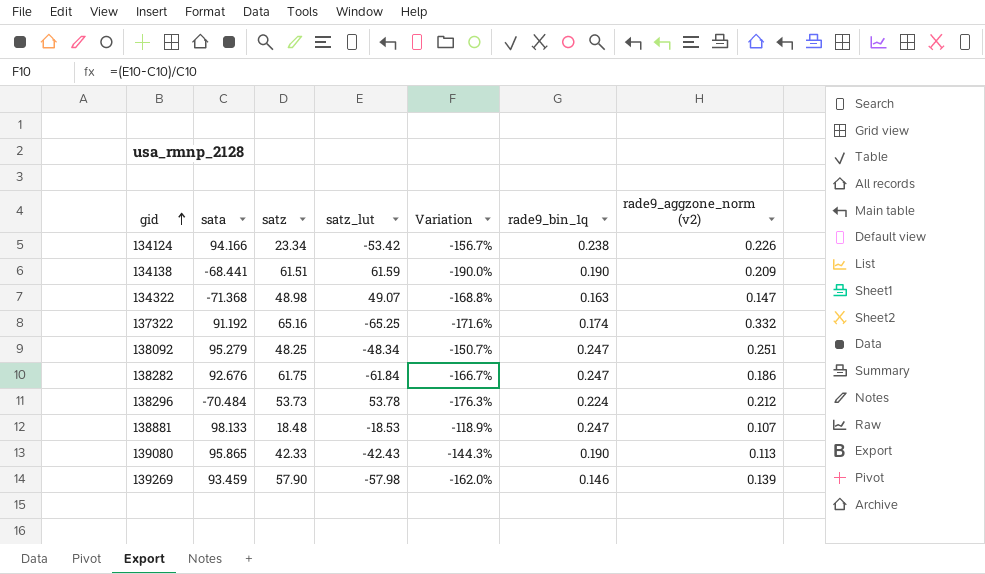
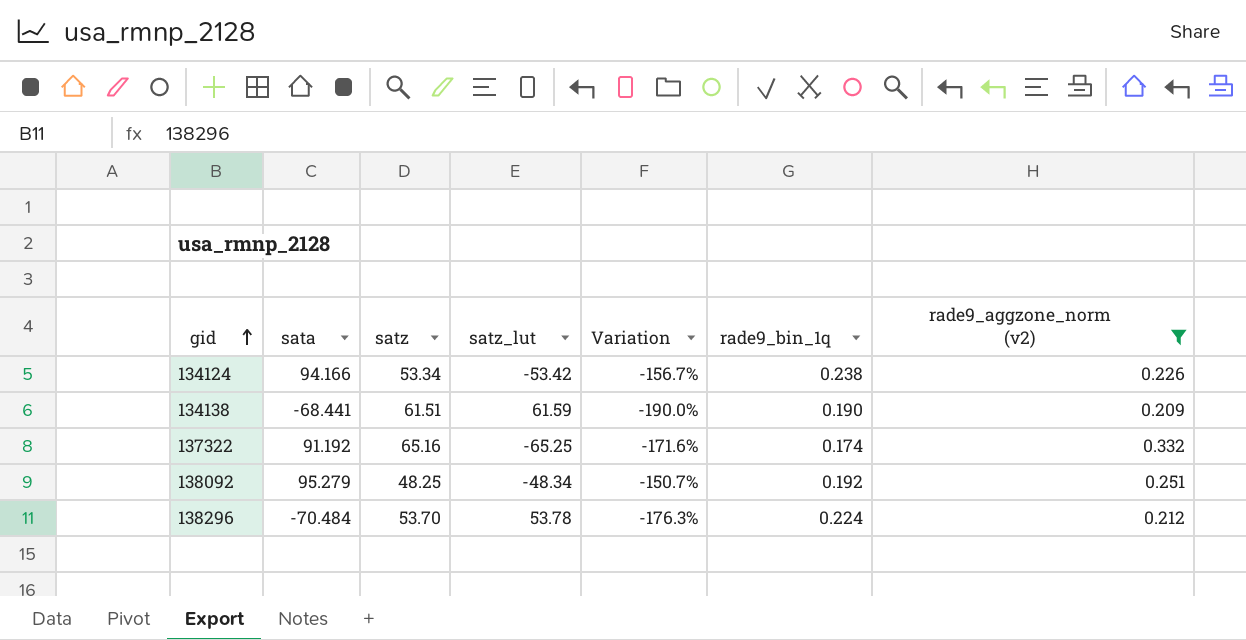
filter: none -> rade9_aggzone_norm (v2) >= 0.209
134124 | satz: 23.34 -> 53.34
138092 | rade9_bin_1q: 0.247 -> 0.192
138296 | satz: 53.73 -> 53.70

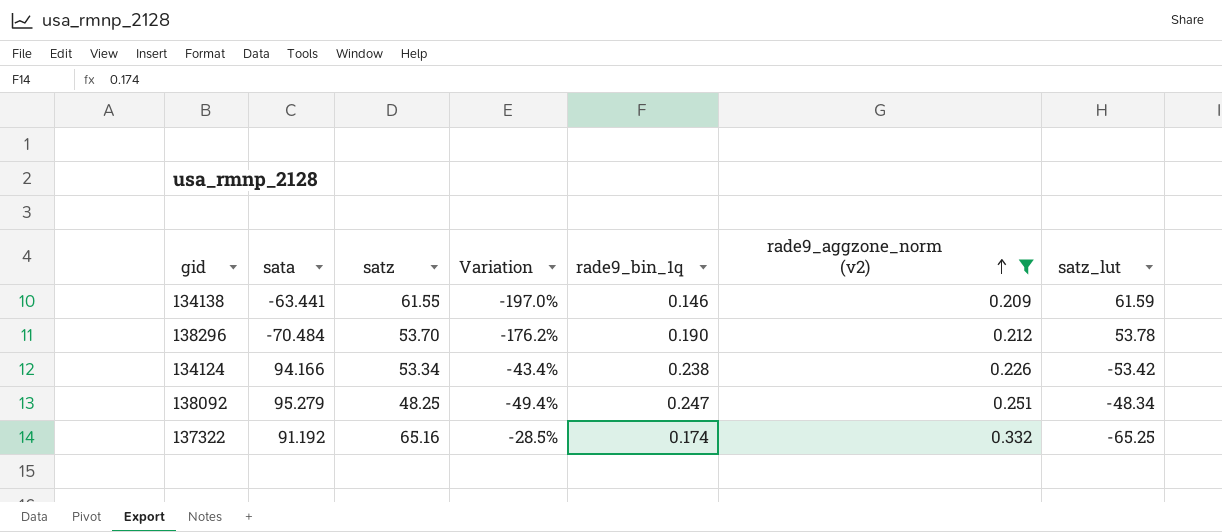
row order: gid ascending -> rade9_aggzone_norm (v2) ascending
column Variation | formula: ([satz_lut] - [sata]) / [sata] -> ([satz] - [sata]) / [sata]
column satz_lut | position: 4 -> 7
134138 | sata: -68.441 -> -63.441
134138 | satz: 61.51 -> 61.55
134138 | rade9_bin_1q: 0.190 -> 0.146
138296 | rade9_bin_1q: 0.224 -> 0.190
138092 | rade9_bin_1q: 0.192 -> 0.247

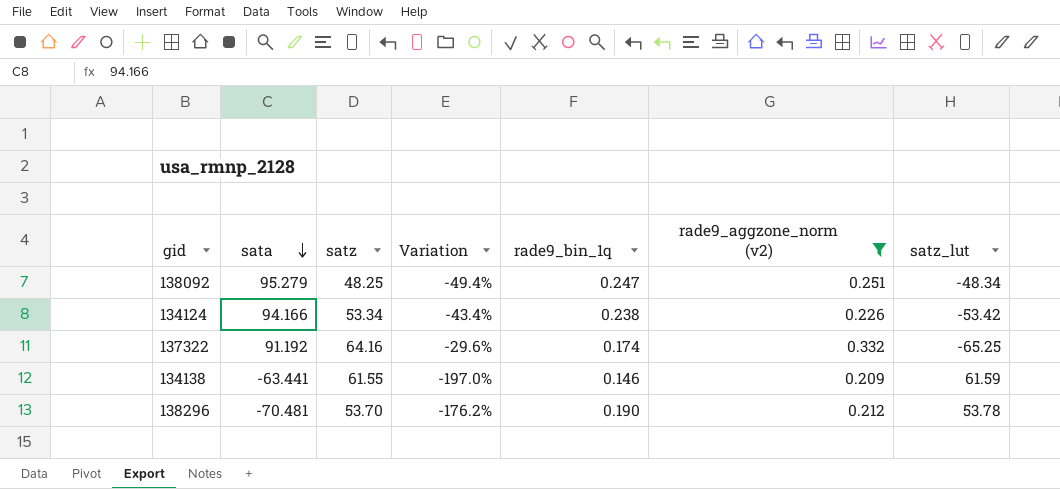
row order: rade9_aggzone_norm (v2) ascending -> sata descending
137322 | satz: 65.16 -> 64.16
137322 | Variation: -28.5% -> -29.6%
138296 | sata: -70.484 -> -70.481

